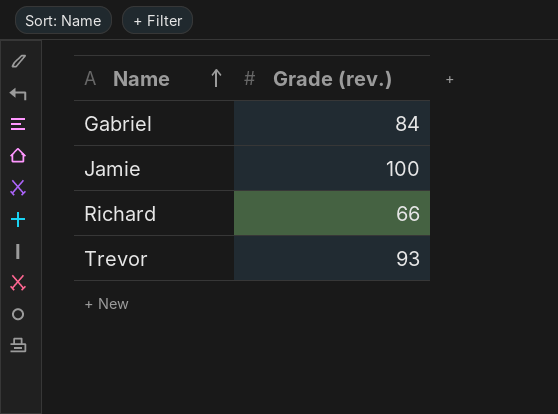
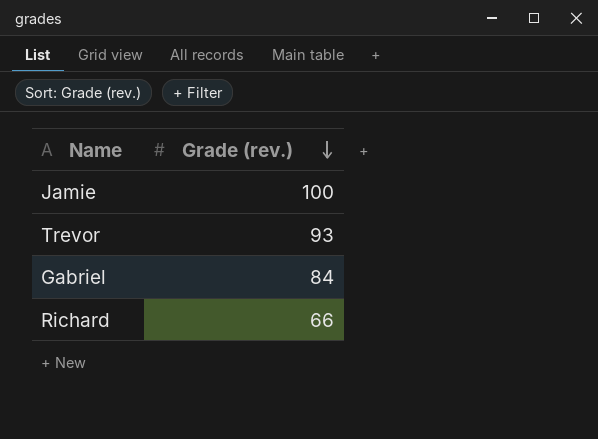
row order: Name ascending -> Grade (rev.) descending

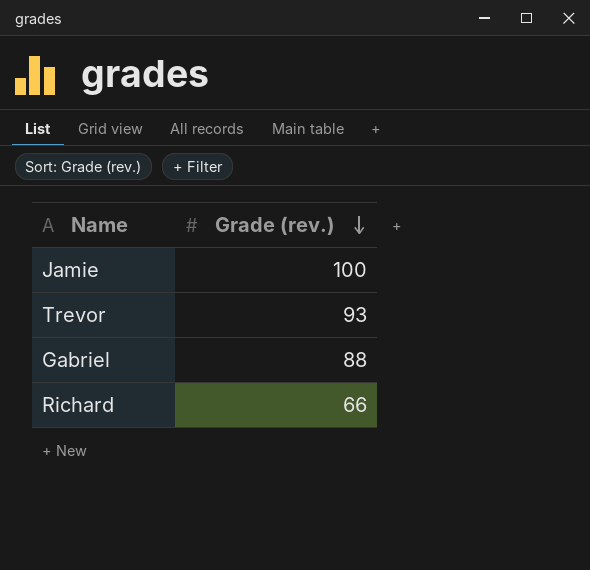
Gabriel | Grade (rev.): 84 -> 88

